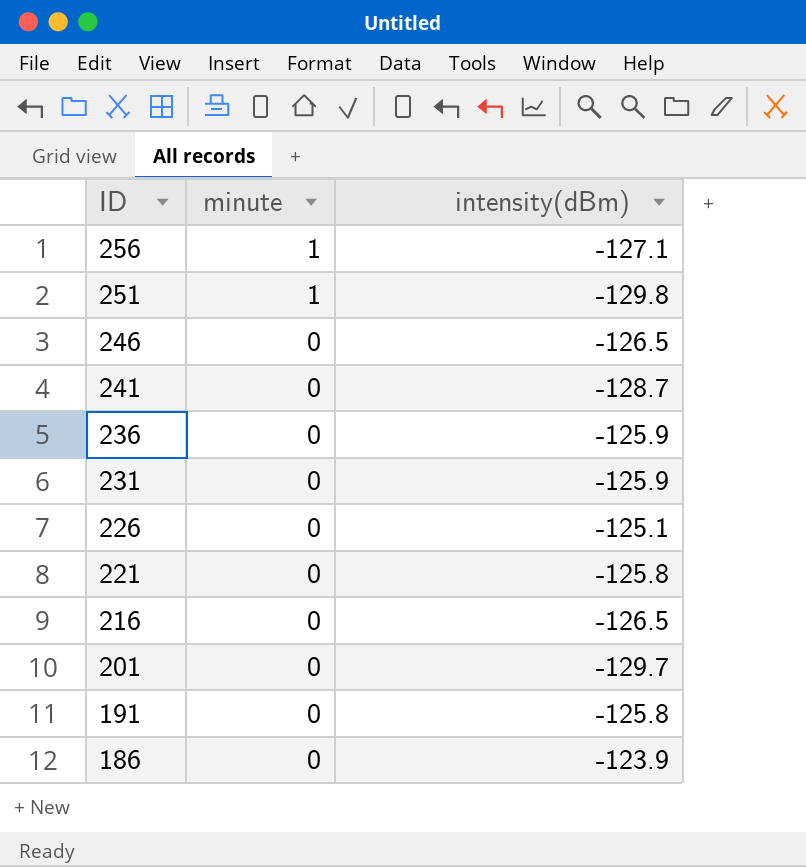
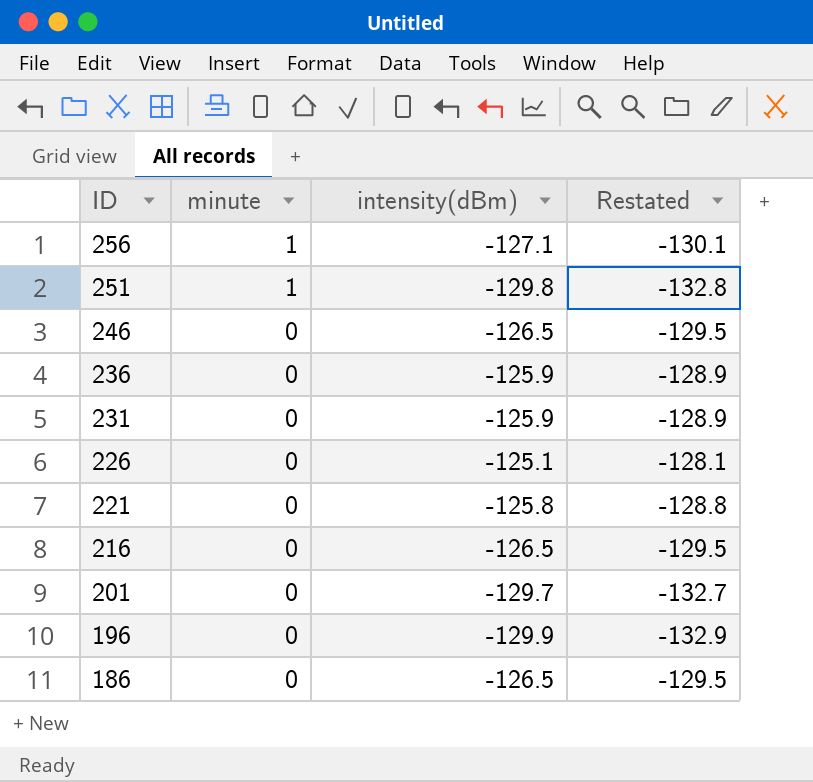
column Restated | formula: none -> [intensity(dBm)] - 3
row 241: 0 | -128.7 -> none
row 191: 0 | -125.8 -> none
row 196: none -> 0 | -129.9 | -132.9
186 | intensity(dBm): -123.9 -> -126.5

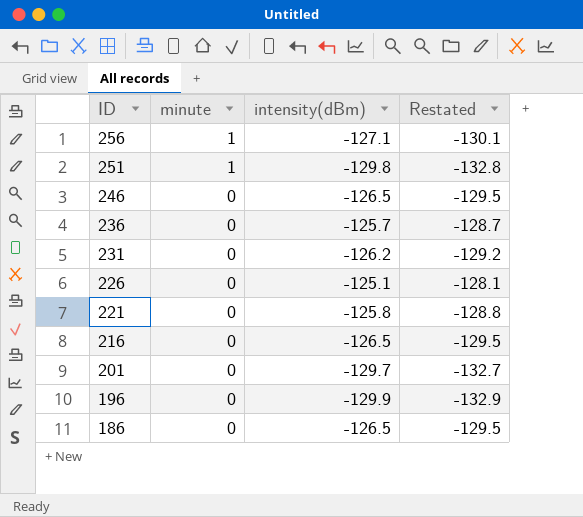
236 | intensity(dBm): -125.9 -> -125.7
236 | Restated: -128.9 -> -128.7
231 | intensity(dBm): -125.9 -> -126.2
231 | Restated: -128.9 -> -129.2

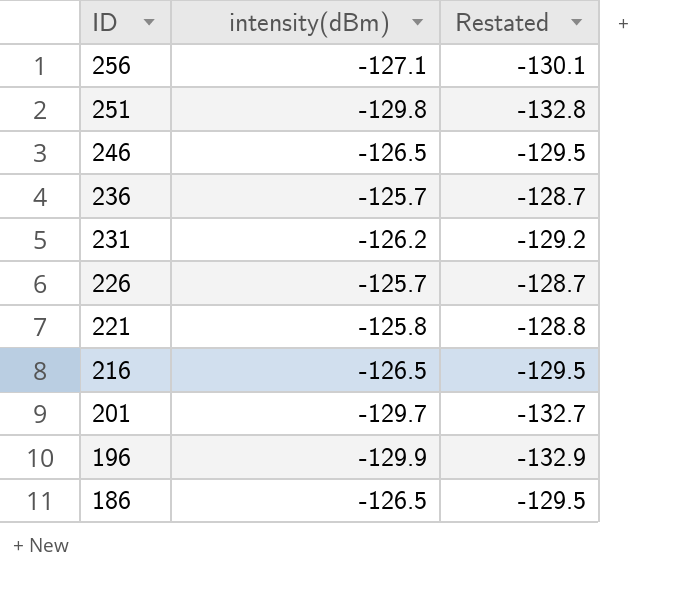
column minute | position: 2 -> none
226 | intensity(dBm): -125.1 -> -125.7
226 | Restated: -128.1 -> -128.7

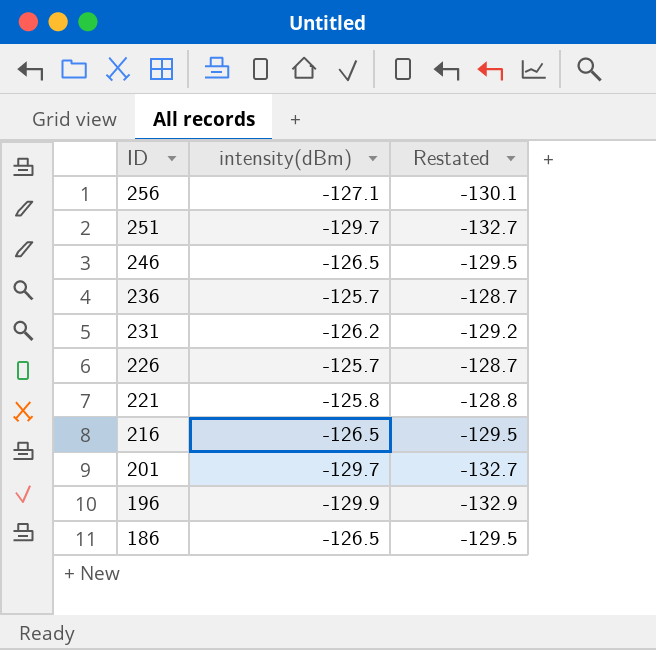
251 | intensity(dBm): -129.8 -> -129.7
251 | Restated: -132.8 -> -132.7

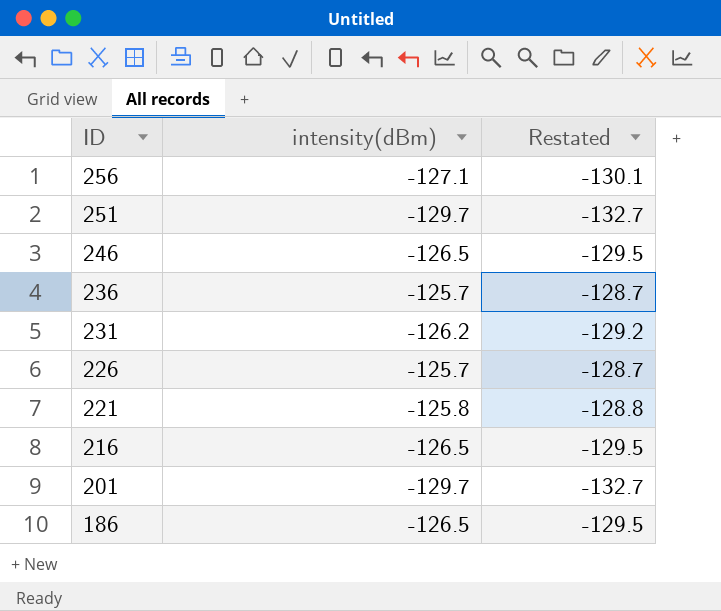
row 196: -129.9 | -132.9 -> none

